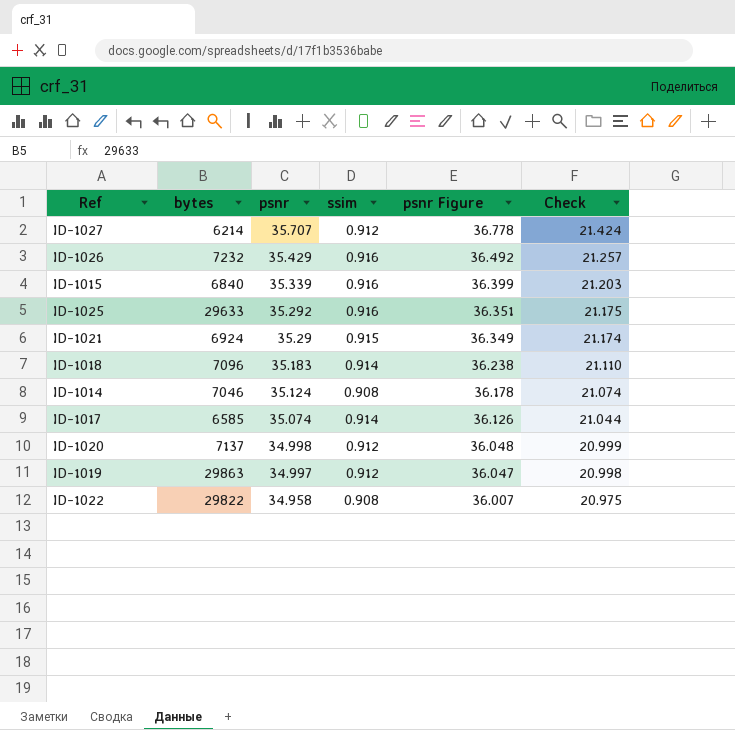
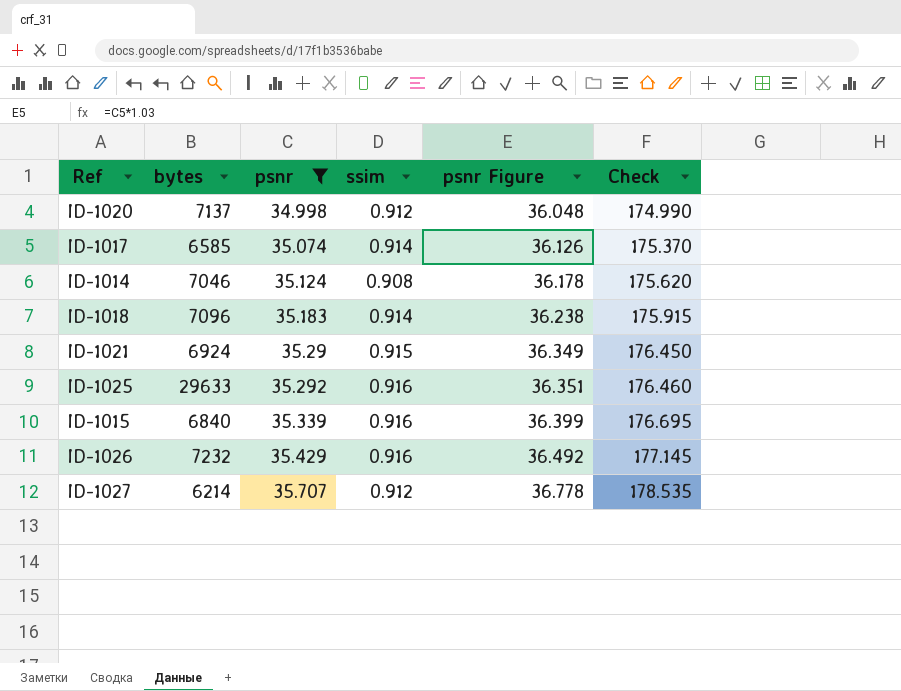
filter: none -> psnr >= 34.998
row order: psnr descending -> psnr ascending
column Check | formula: [psnr] * 0.6 -> [psnr] * 5

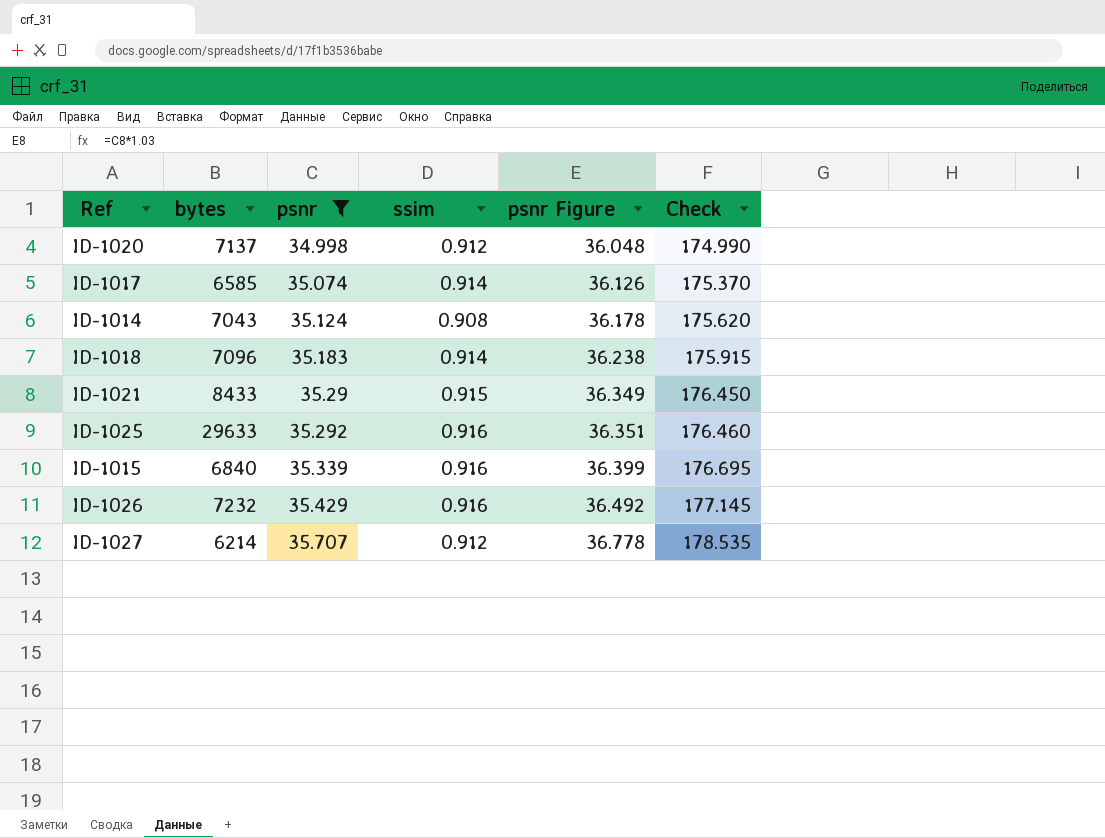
ID-1014 | bytes: 7046 -> 7043
ID-1021 | bytes: 6924 -> 8433

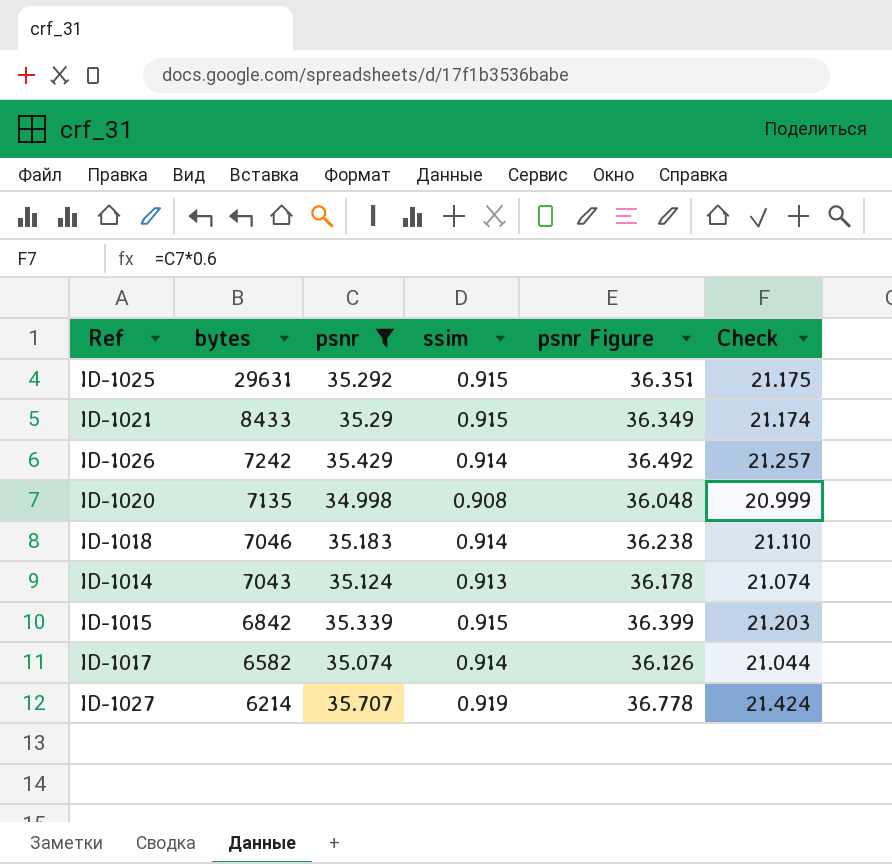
row order: psnr ascending -> bytes descending
column Check | formula: [psnr] * 5 -> [psnr] * 0.6
ID-1025 | bytes: 29633 -> 29631
ID-1025 | ssim: 0.916 -> 0.915
ID-1026 | bytes: 7232 -> 7242
ID-1026 | ssim: 0.916 -> 0.914
ID-1020 | bytes: 7137 -> 7135
ID-1020 | ssim: 0.912 -> 0.908
ID-1018 | bytes: 7096 -> 7046
ID-1014 | ssim: 0.908 -> 0.913
ID-1015 | bytes: 6840 -> 6842
ID-1015 | ssim: 0.916 -> 0.915
ID-1017 | bytes: 6585 -> 6582
ID-1027 | ssim: 0.912 -> 0.919

